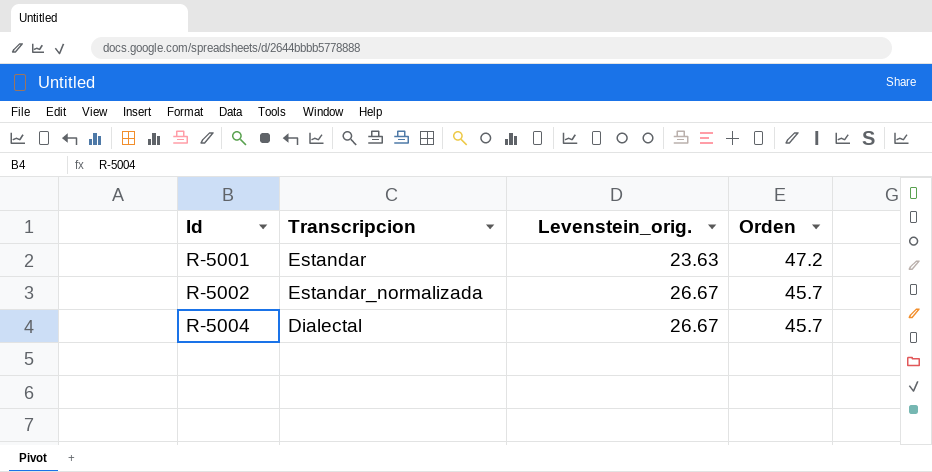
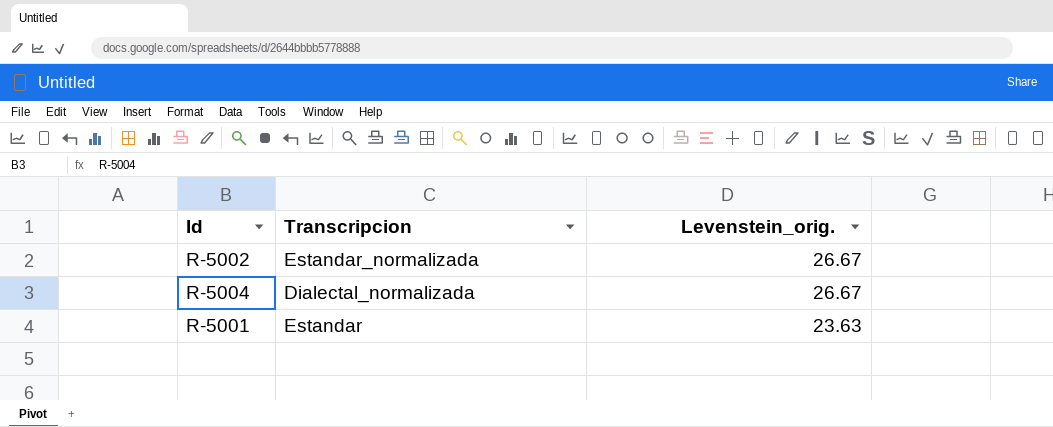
row order: Id ascending -> Levenstein_orig. descending
column Orden | position: 4 -> none
R-5004 | Transcripcion: Dialectal -> Dialectal_normalizada

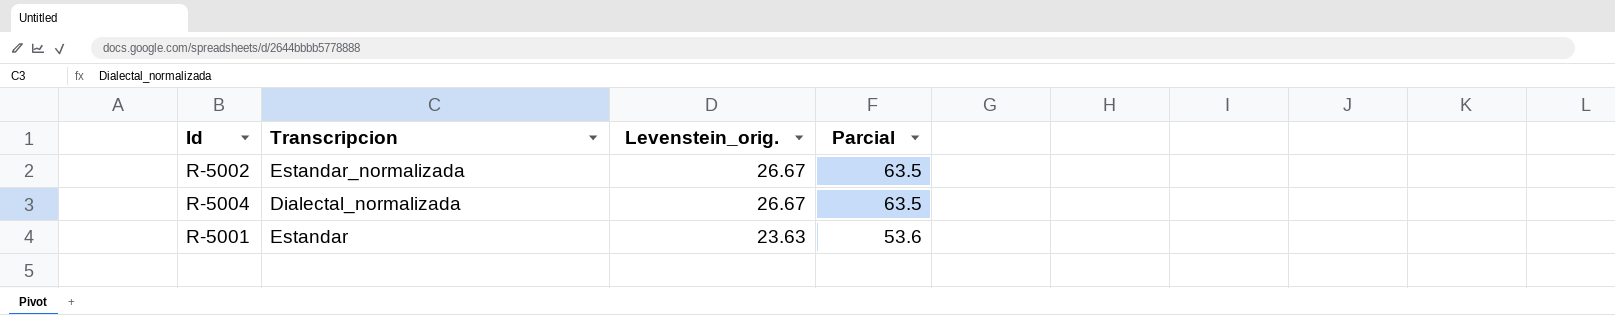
column Parcial | position: none -> 4

